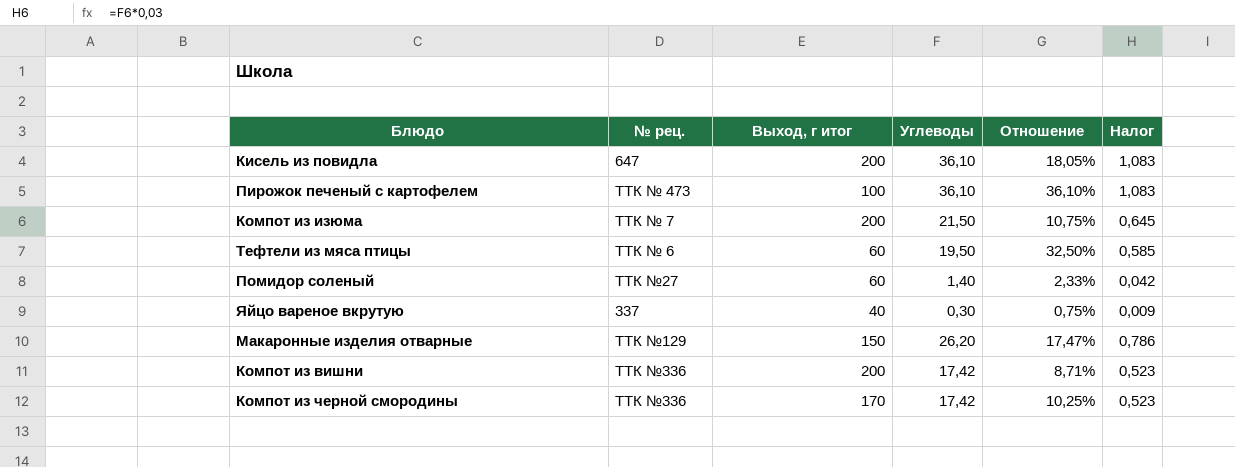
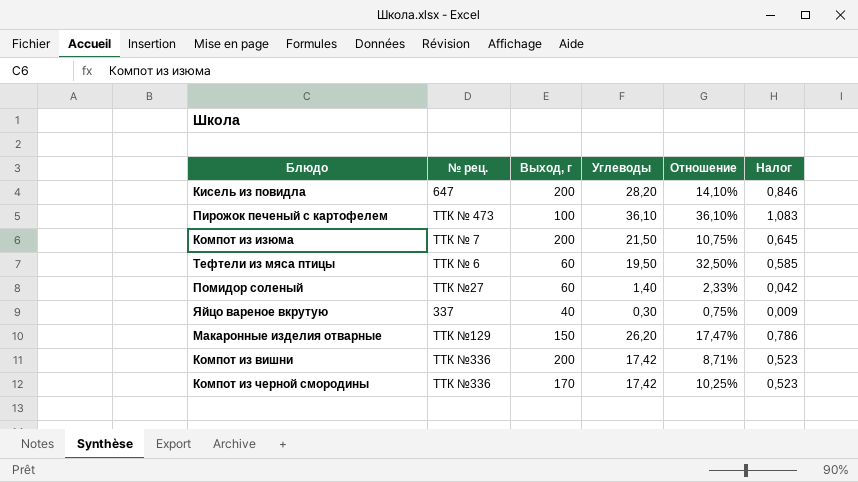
column name: Выход, г итог -> Выход, г
Кисель из повидла | Углеводы: 36,10 -> 28,20
Кисель из повидла | Отношение: 18,05% -> 14,10%
Кисель из повидла | Налог: 1,083 -> 0,846

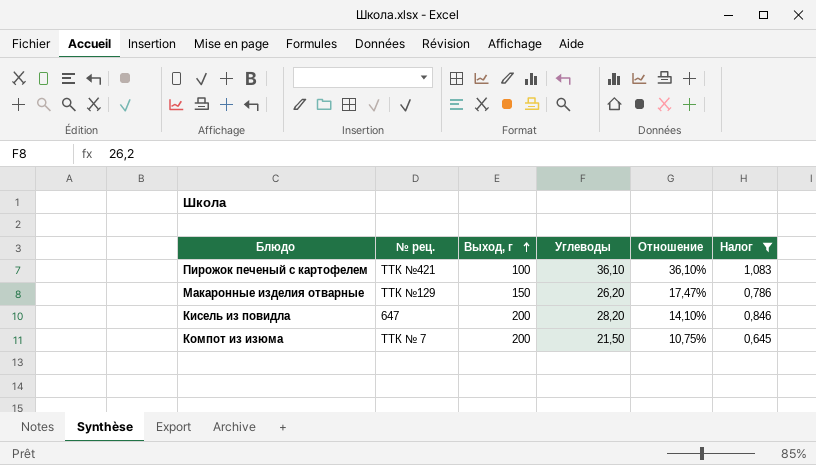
filter: none -> Налог >= 0,645
row order: none -> Выход, г ascending
Пирожок печеный с картофелем | № рец.: ТТК № 473 -> ТТК №421

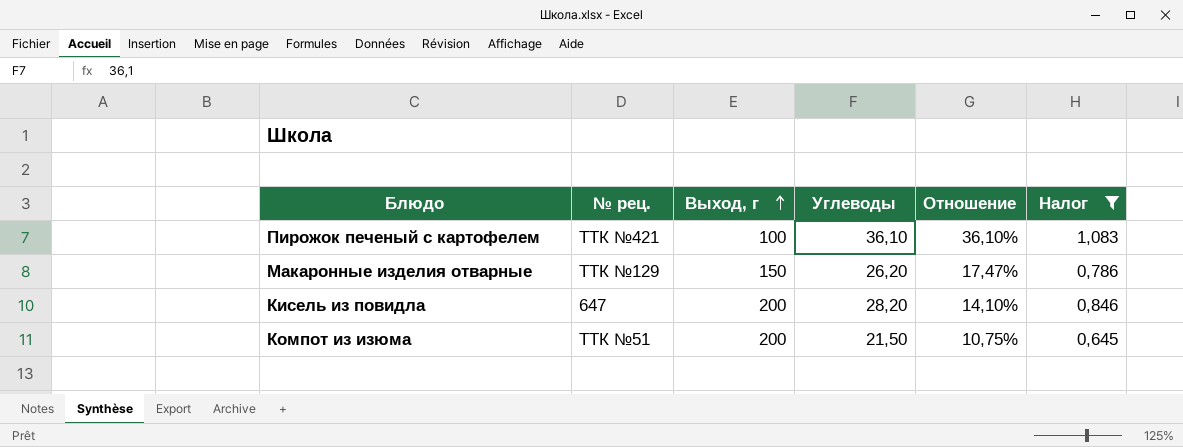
Компот из изюма | № рец.: ТТК № 7 -> ТТК №51

